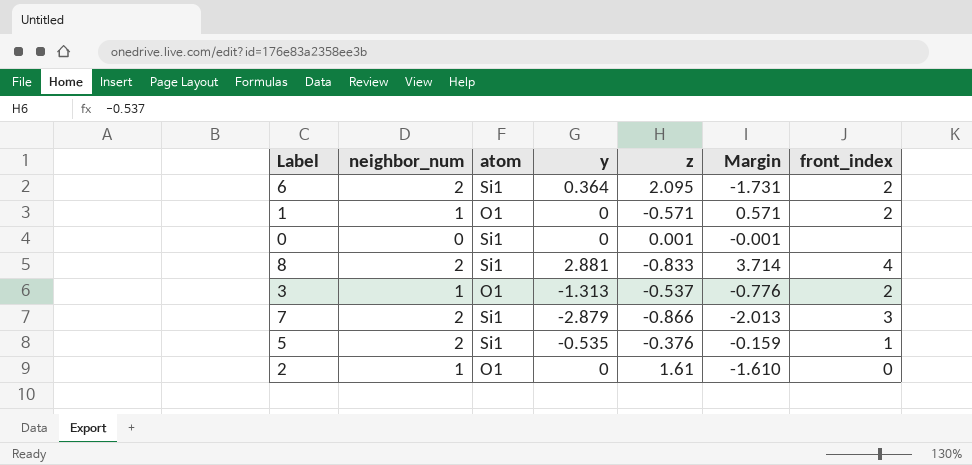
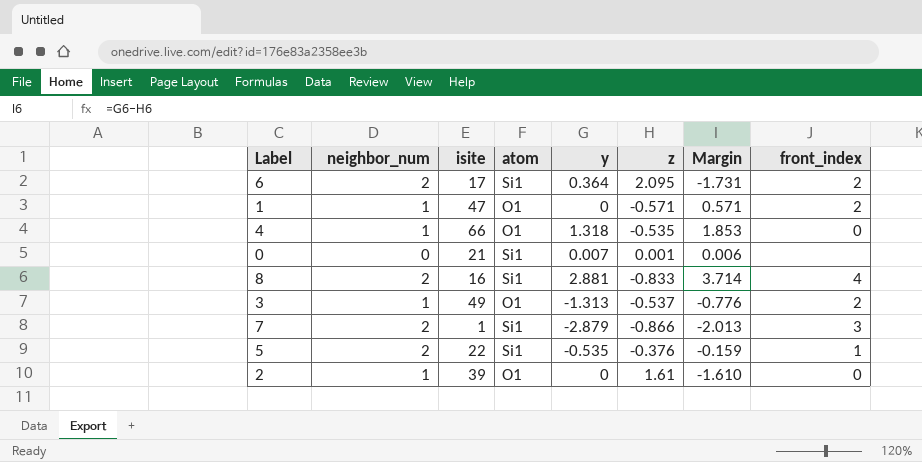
column isite | position: none -> 3
row 4: none -> 1 | 66 | O1 | 1.318 | -0.535 | 1.853 | 0
0 | y: 0 -> 0.007
0 | Margin: -0.001 -> 0.006

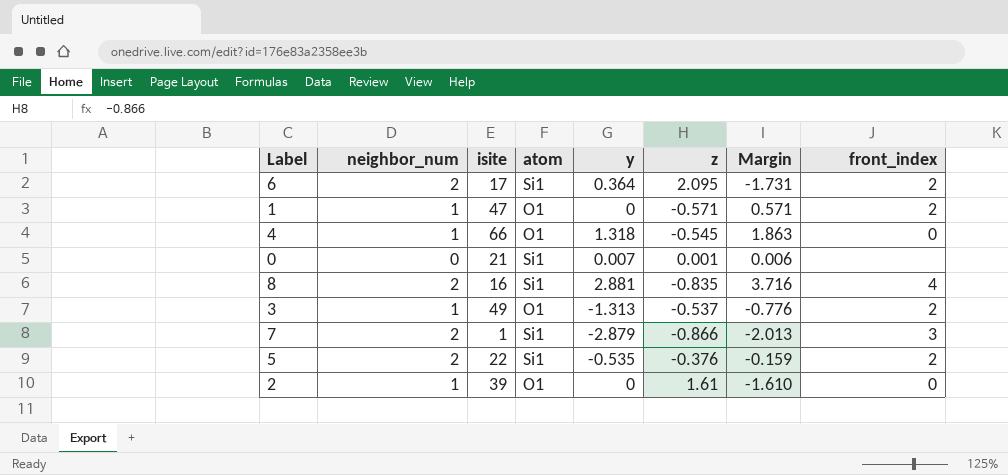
4 | z: -0.535 -> -0.545
4 | Margin: 1.853 -> 1.863
8 | z: -0.833 -> -0.835
8 | Margin: 3.714 -> 3.716
5 | front_index: 1 -> 2

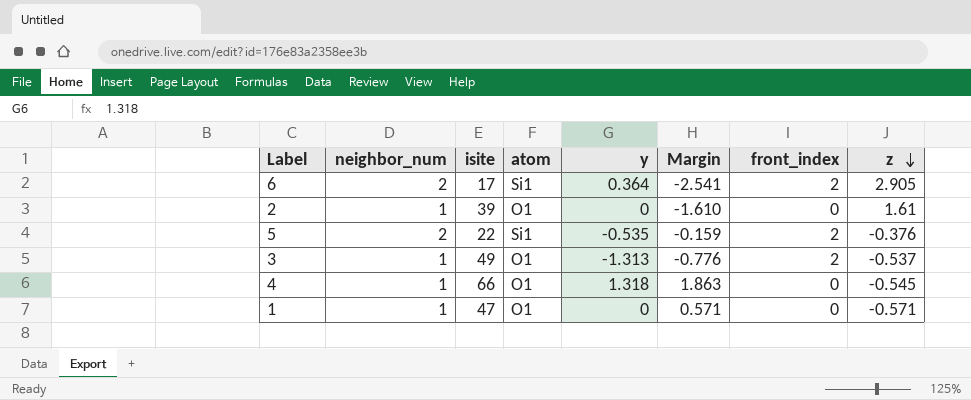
row order: none -> z descending
column z | position: 6 -> 8
row 0: 0 | 21 | Si1 | 0.007 | 0.001 | 0.006 | none -> none
row 8: 2 | 16 | Si1 | 2.881 | -0.835 | 3.716 | 4 -> none
row 7: 2 | 1 | Si1 | -2.879 | -0.866 | -2.013 | 3 -> none
6 | Margin: -1.731 -> -2.541
6 | z: 2.095 -> 2.905
1 | front_index: 2 -> 0

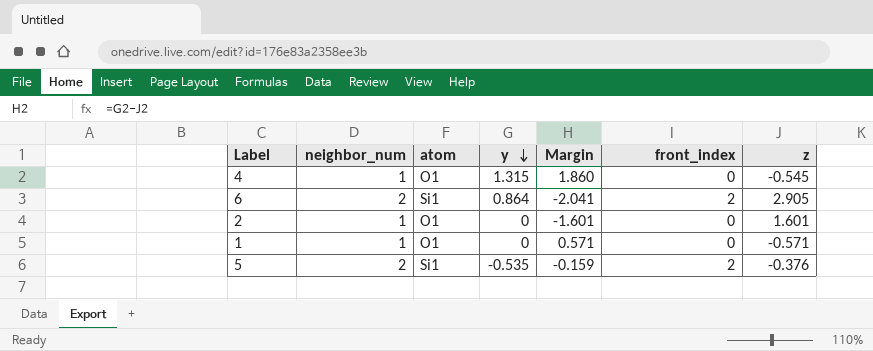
row order: z descending -> y descending
column isite | position: 3 -> none
row 3: 1 | 49 | O1 | -1.313 | -0.776 | 2 | -0.537 -> none
4 | y: 1.318 -> 1.315
4 | Margin: 1.863 -> 1.860
6 | y: 0.364 -> 0.864
6 | Margin: -2.541 -> -2.041
2 | Margin: -1.610 -> -1.601
2 | z: 1.61 -> 1.601

